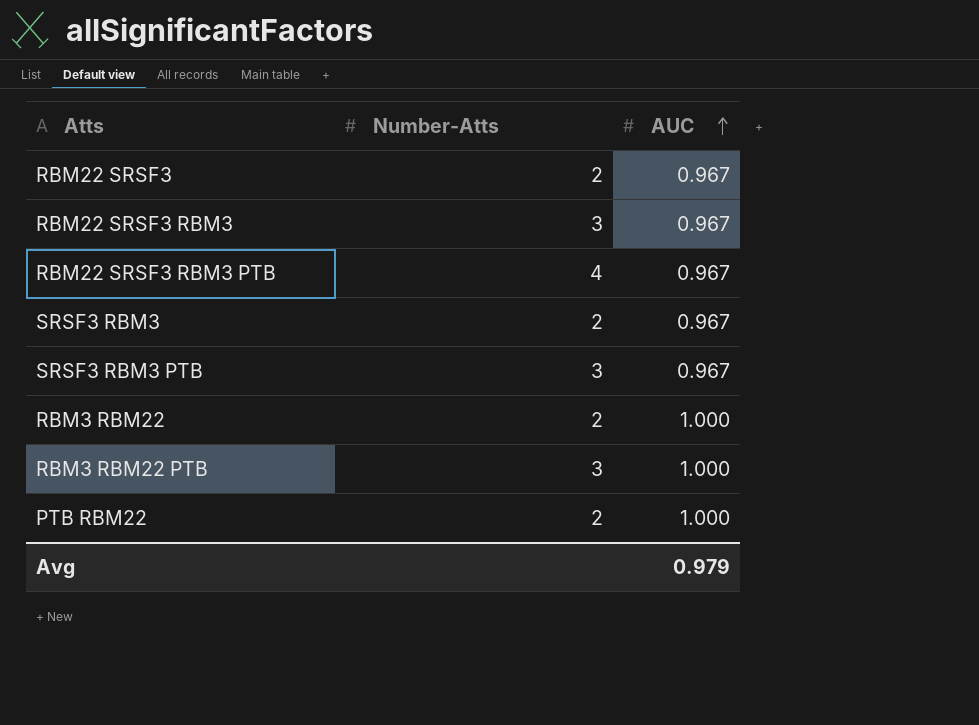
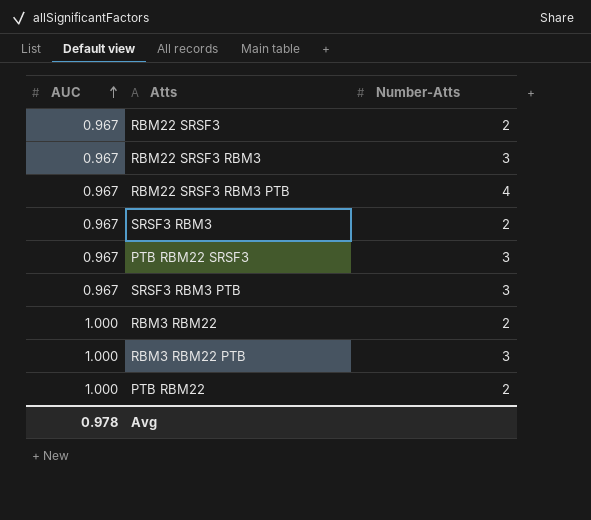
column AUC | position: 3 -> 1
row PTB RBM22 SRSF3: none -> 0.967 | 3
Avg | AUC: 0.979 -> 0.978

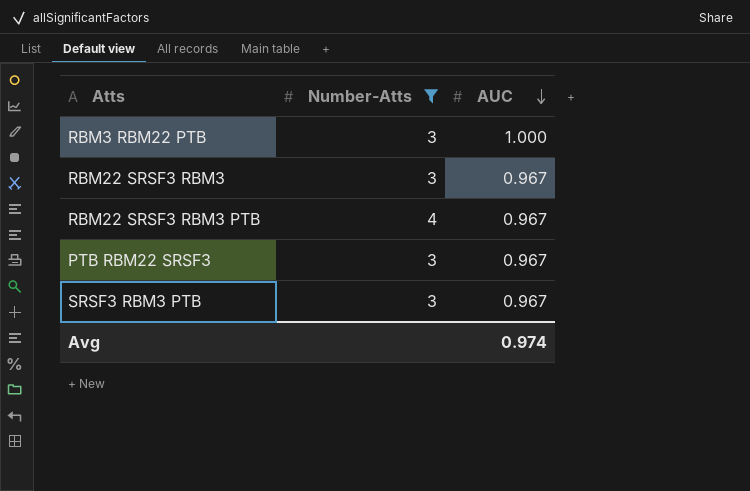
filter: none -> Number-Atts != 2
row order: AUC ascending -> AUC descending
column AUC | position: 1 -> 3
Avg | AUC: 0.978 -> 0.974

